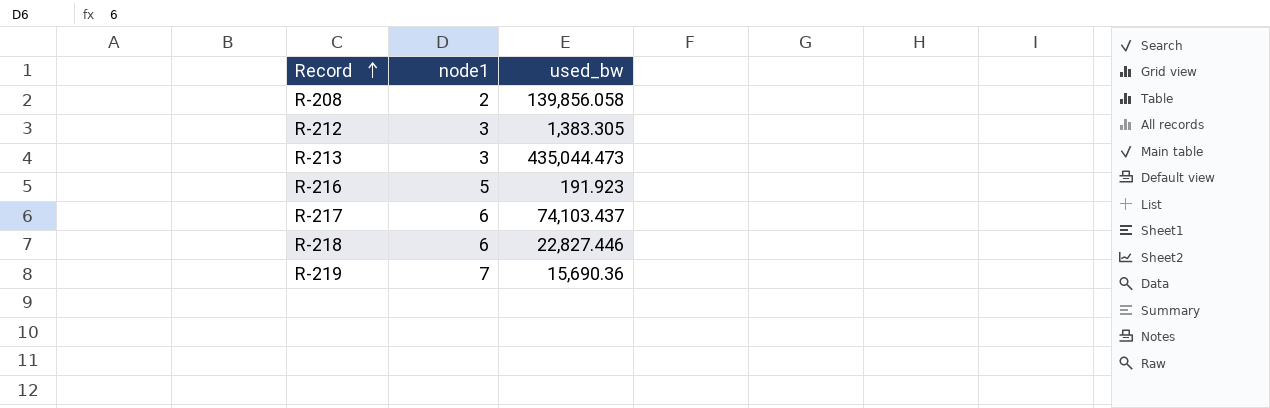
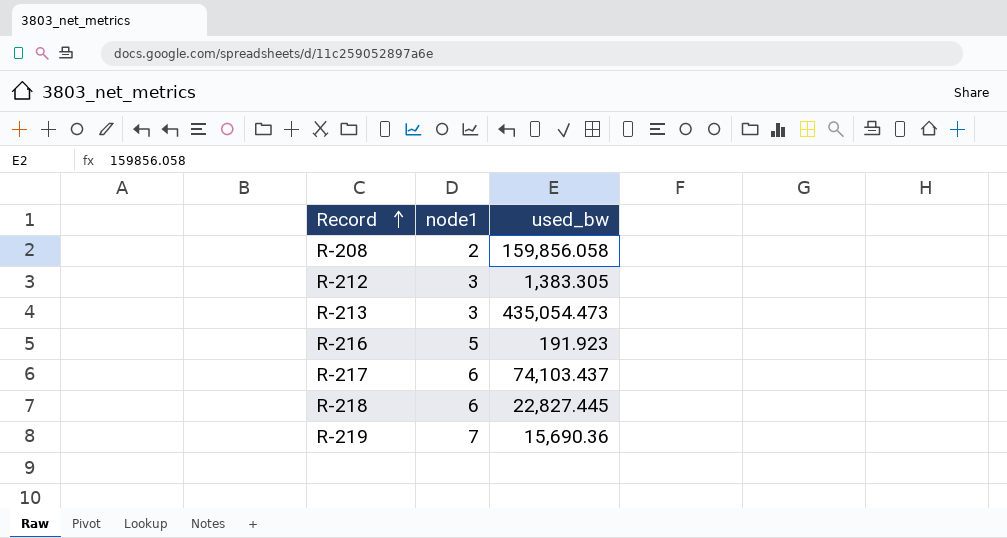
R-208 | used_bw: 139,856.058 -> 159,856.058
R-213 | used_bw: 435,044.473 -> 435,054.473
R-218 | used_bw: 22,827.446 -> 22,827.445

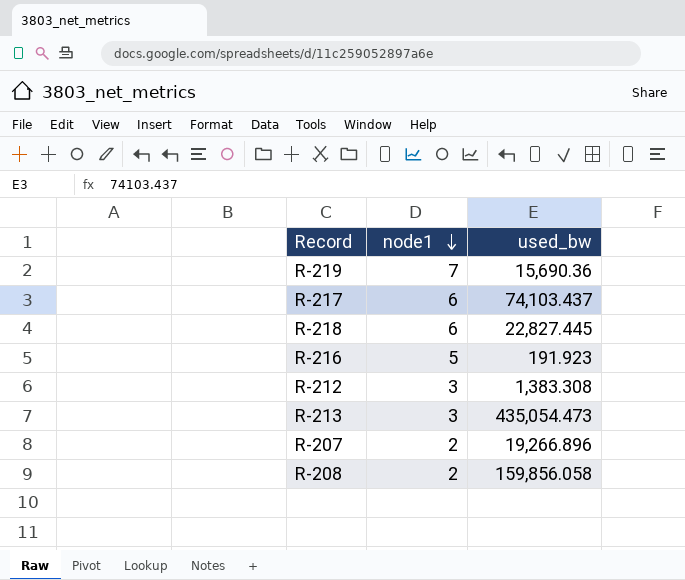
row order: Record ascending -> node1 descending
R-212 | used_bw: 1,383.305 -> 1,383.308
row R-207: none -> 2 | 19,266.896

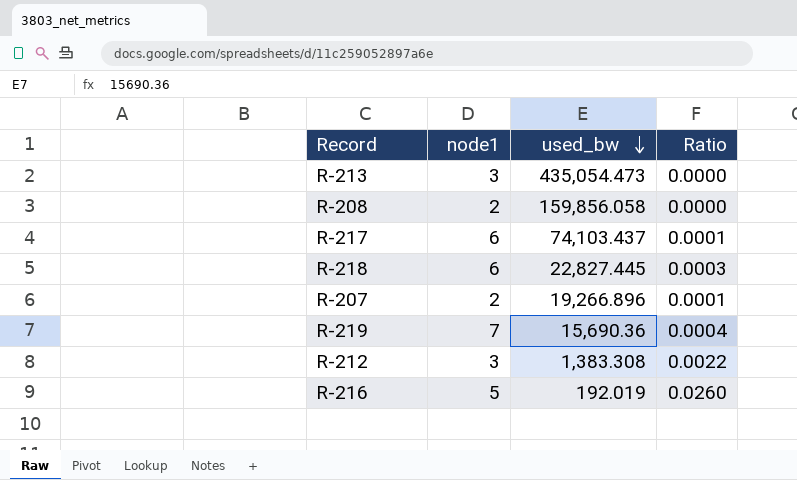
row order: node1 descending -> used_bw descending
column Ratio | formula: none -> [node1] / [used_bw]
R-216 | used_bw: 191.923 -> 192.019

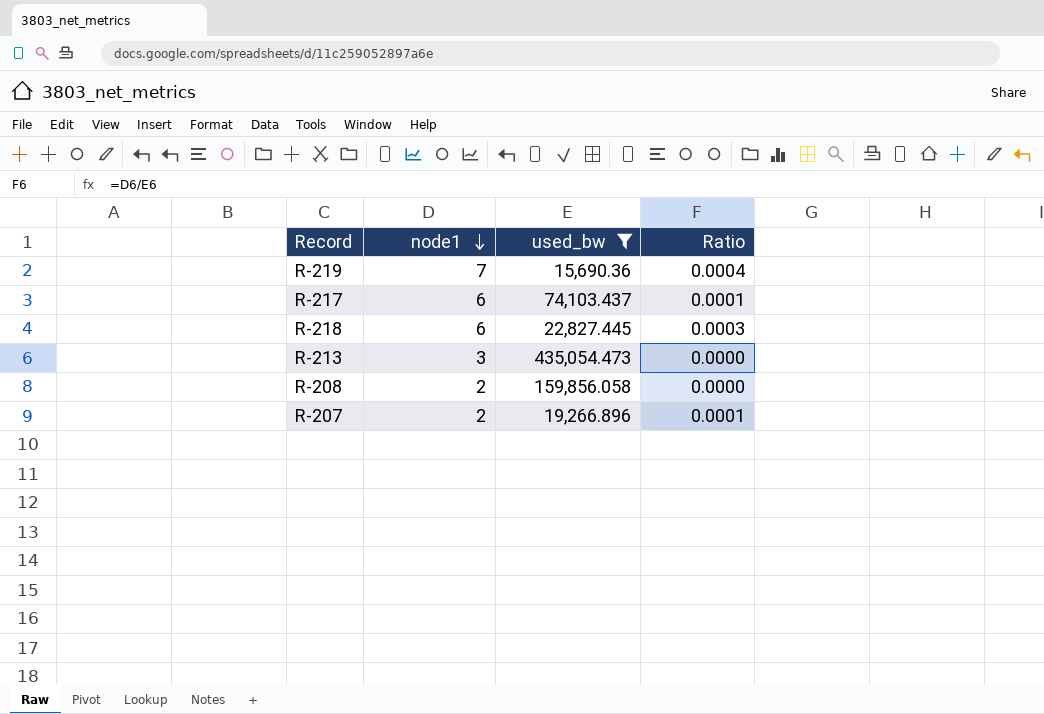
filter: none -> used_bw >= 15,690.36
row order: used_bw descending -> node1 descending

